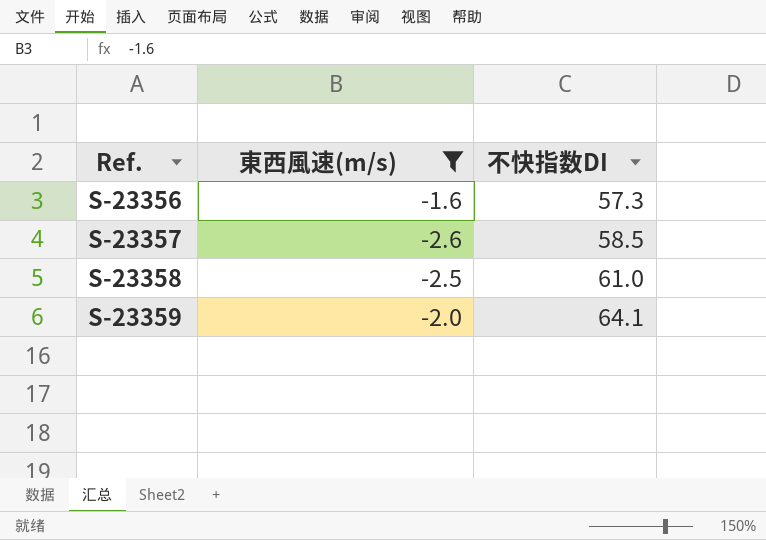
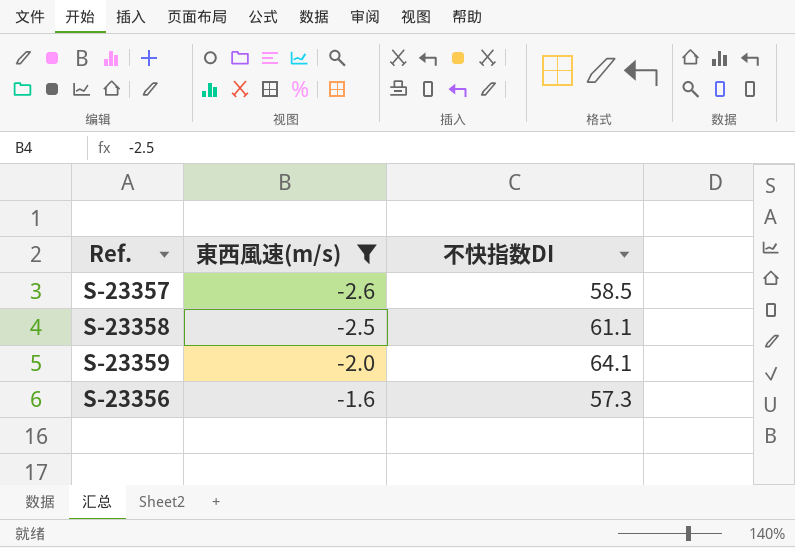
row order: Ref. ascending -> 東西風速(m/s) ascending
S-23358 | 不快指数DI: 61.0 -> 61.1

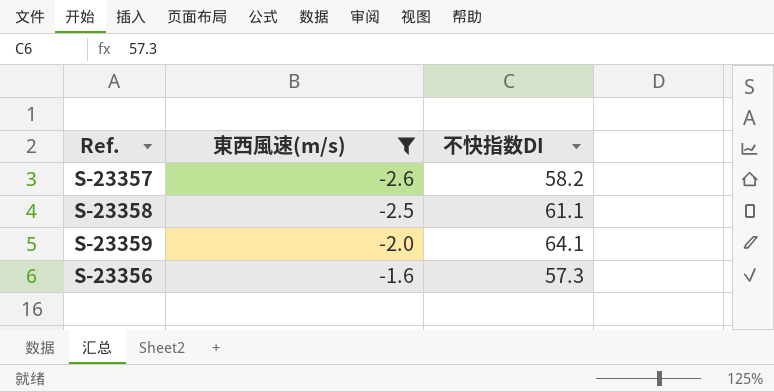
S-23357 | 不快指数DI: 58.5 -> 58.2

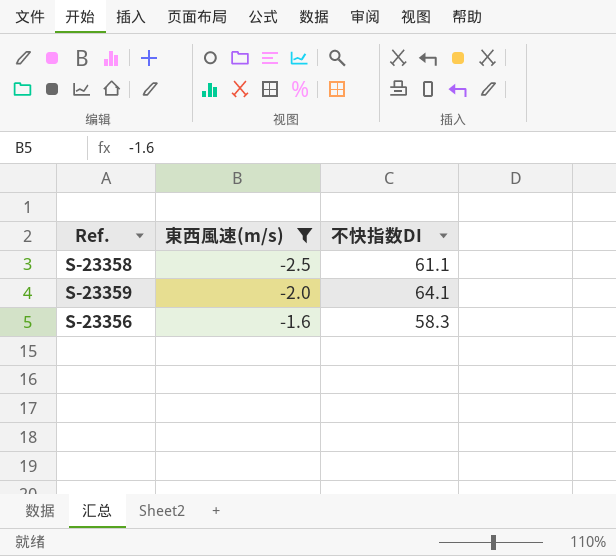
row S-23357: -2.6 | 58.2 -> none
S-23356 | 不快指数DI: 57.3 -> 58.3

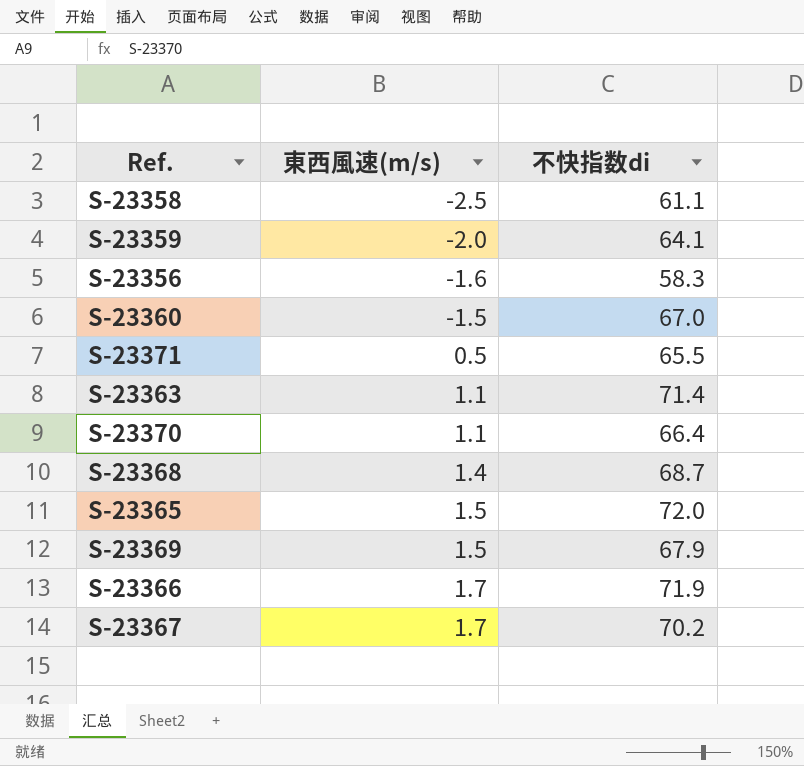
filter: 東西風速(m/s) <= -1.6 -> none
column name: 不快指数DI -> 不快指数di

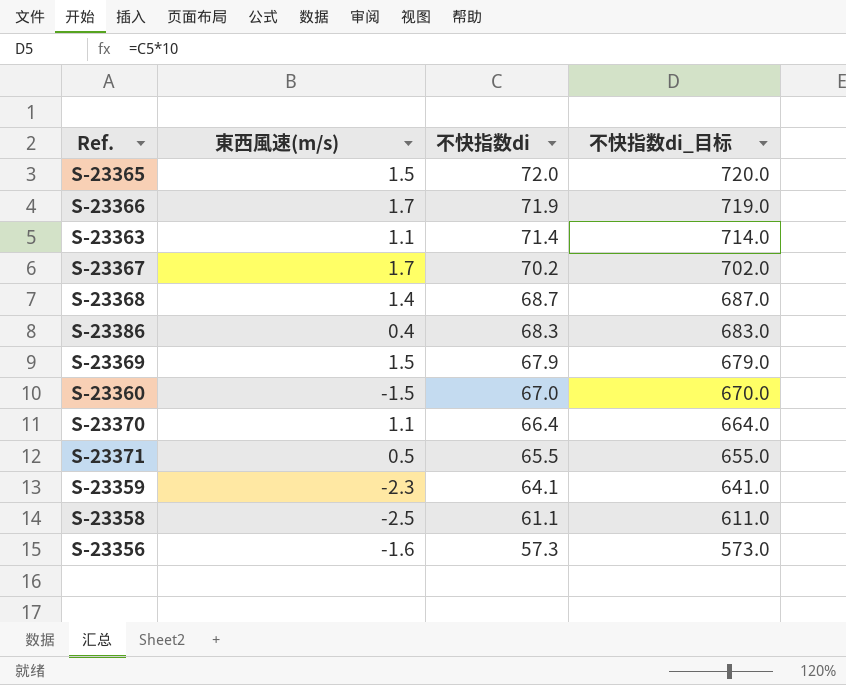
row order: 東西風速(m/s) ascending -> 不快指数di descending
column 不快指数di_目标 | formula: none -> [不快指数di] * 10
row S-23386: none -> 0.4 | 68.3 | 683.0
S-23359 | 東西風速(m/s): -2.0 -> -2.3
S-23356 | 不快指数di: 58.3 -> 57.3

